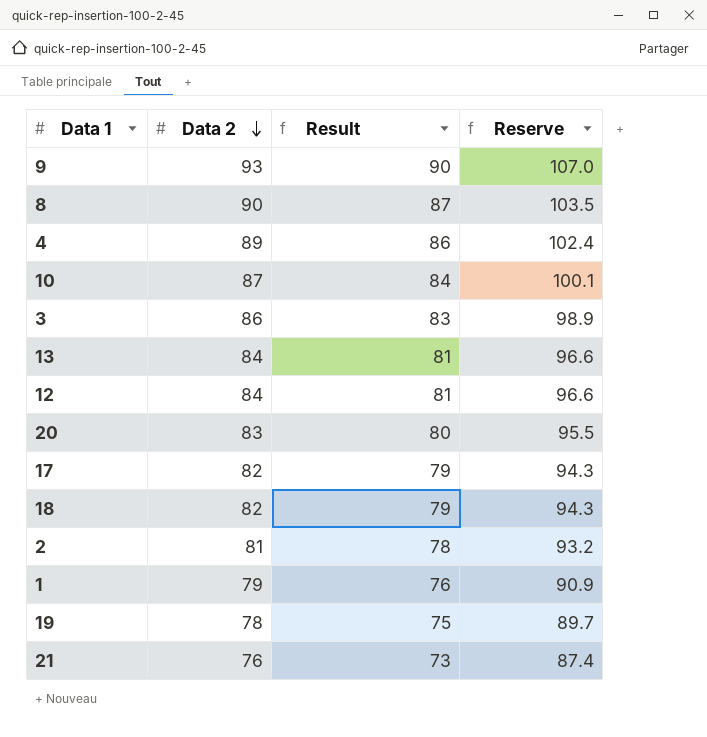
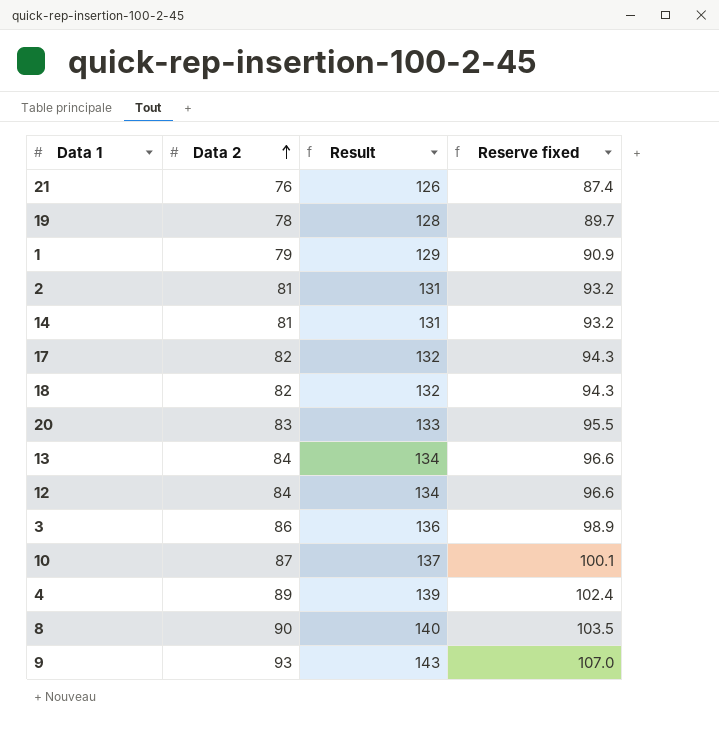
row order: Data 2 descending -> Data 2 ascending
column Result | formula: [Data 2] - 3 -> [Data 2] + 50
column name: Reserve -> Reserve fixed
row 14: none -> 81 | 131 | 93.2

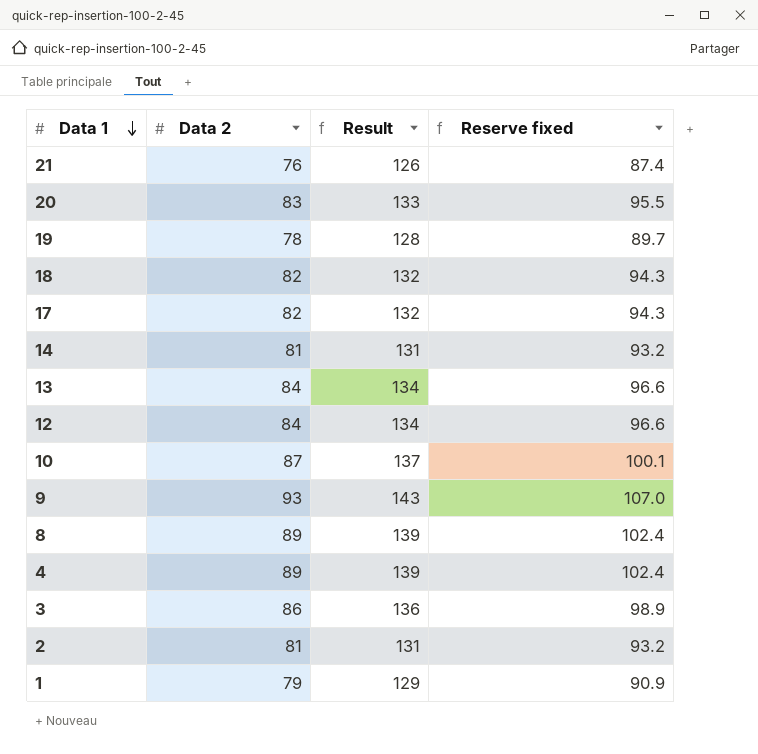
row order: Data 2 ascending -> Data 1 descending
8 | Data 2: 90 -> 89
8 | Result: 140 -> 139
8 | Reserve fixed: 103.5 -> 102.4

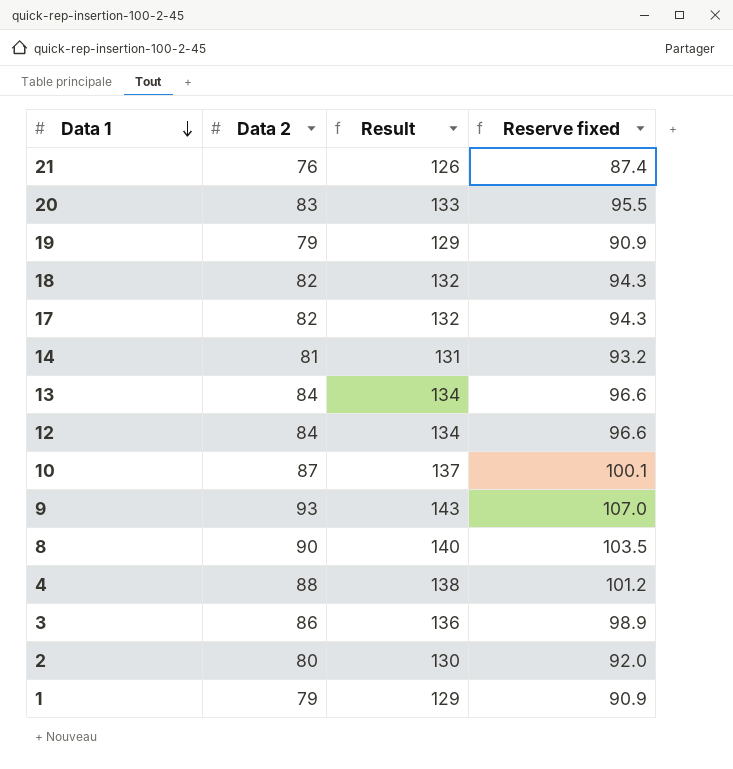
19 | Data 2: 78 -> 79
19 | Result: 128 -> 129
19 | Reserve fixed: 89.7 -> 90.9
8 | Data 2: 89 -> 90
8 | Result: 139 -> 140
8 | Reserve fixed: 102.4 -> 103.5
4 | Data 2: 89 -> 88
4 | Result: 139 -> 138
4 | Reserve fixed: 102.4 -> 101.2
2 | Data 2: 81 -> 80
2 | Result: 131 -> 130
2 | Reserve fixed: 93.2 -> 92.0

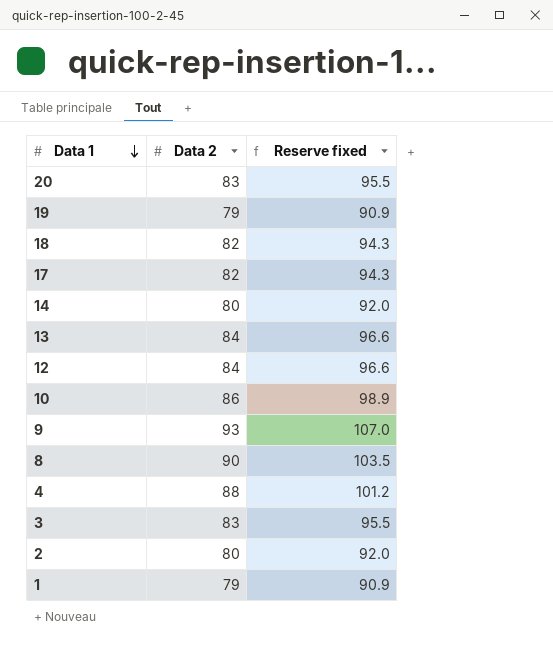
column Result | formula: [Data 2] + 50 -> none
row 21: 76 | 126 | 87.4 -> none
14 | Data 2: 81 -> 80
14 | Reserve fixed: 93.2 -> 92.0
10 | Data 2: 87 -> 86
10 | Reserve fixed: 100.1 -> 98.9
3 | Data 2: 86 -> 83
3 | Reserve fixed: 98.9 -> 95.5

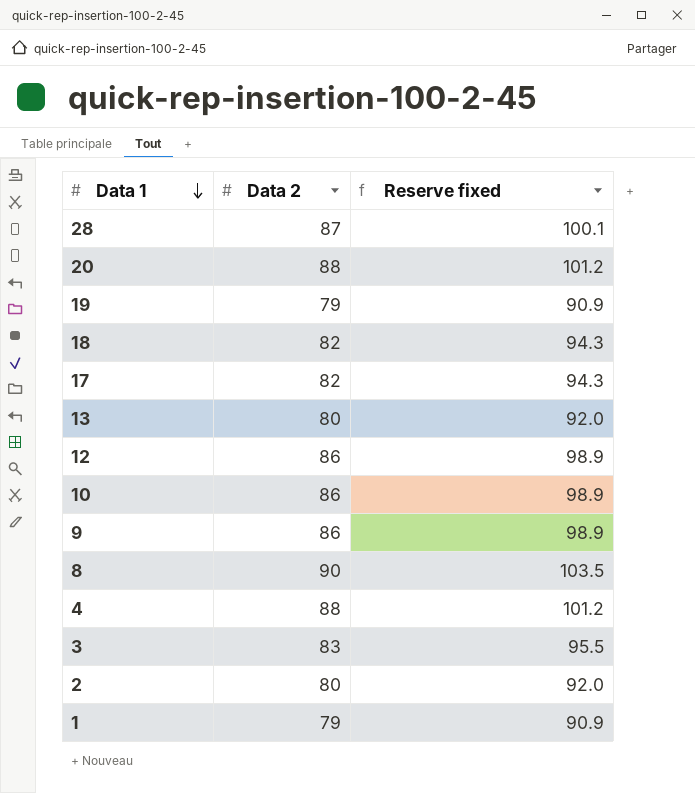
row 14: 80 | 92.0 -> none
row 28: none -> 87 | 100.1
20 | Data 2: 83 -> 88
20 | Reserve fixed: 95.5 -> 101.2
13 | Data 2: 84 -> 80
13 | Reserve fixed: 96.6 -> 92.0
12 | Data 2: 84 -> 86
12 | Reserve fixed: 96.6 -> 98.9
9 | Data 2: 93 -> 86
9 | Reserve fixed: 107.0 -> 98.9

